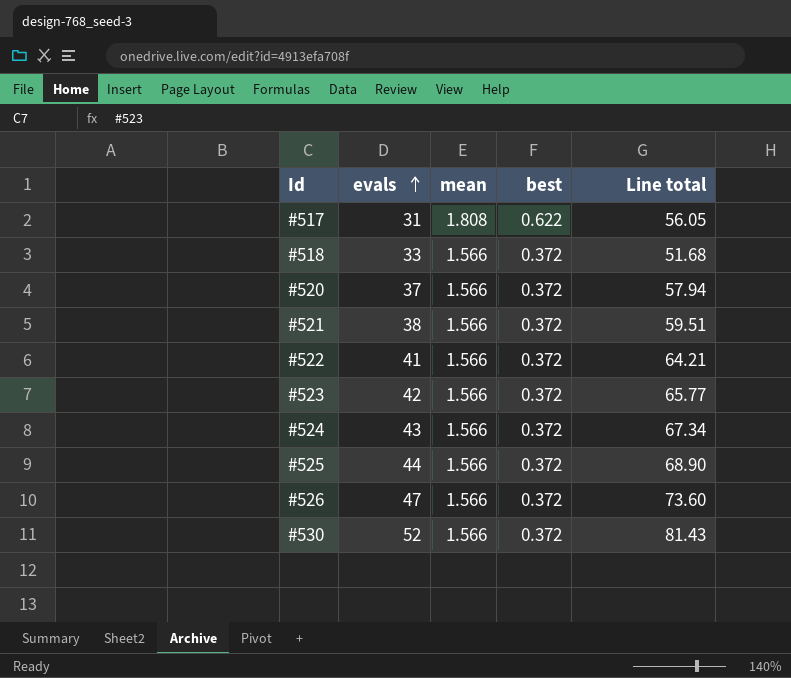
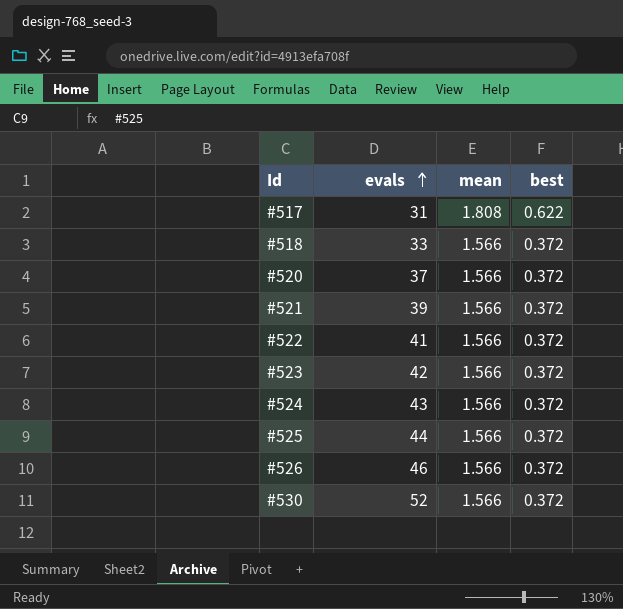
column Line total | formula: [evals] * [mean] -> none
#521 | evals: 38 -> 39
#526 | evals: 47 -> 46

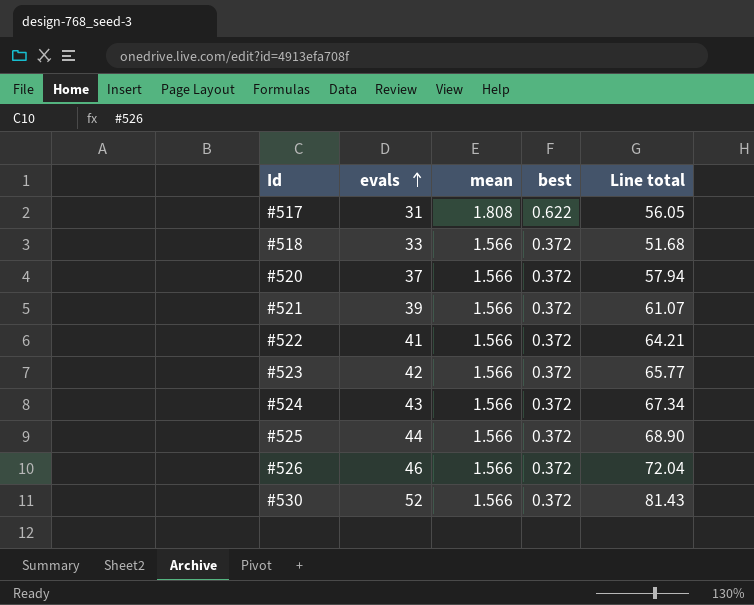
column Line total | formula: none -> [evals] * [mean]

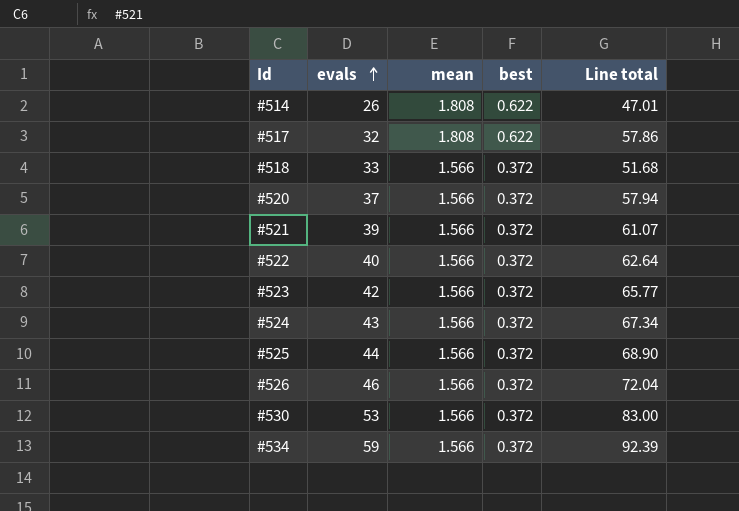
row #514: none -> 26 | 1.808 | 0.622 | 47.01
#517 | evals: 31 -> 32
#517 | Line total: 56.05 -> 57.86
#522 | evals: 41 -> 40
#522 | Line total: 64.21 -> 62.64
#530 | evals: 52 -> 53
#530 | Line total: 81.43 -> 83.00
row #534: none -> 59 | 1.566 | 0.372 | 92.39

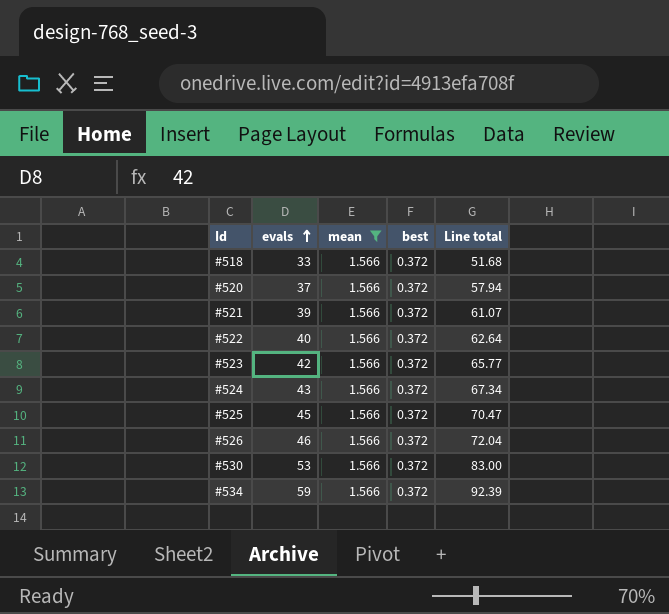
filter: none -> mean = 1.566
#525 | evals: 44 -> 45
#525 | Line total: 68.90 -> 70.47

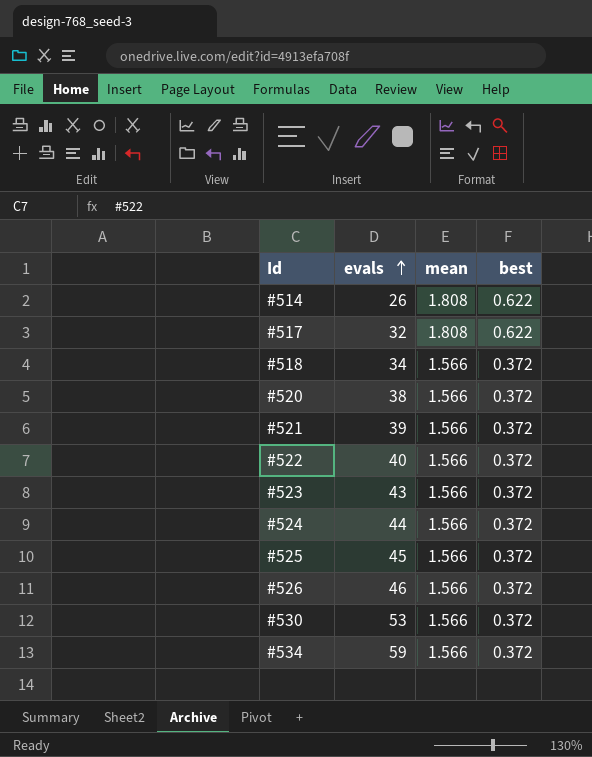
filter: mean = 1.566 -> none
column Line total | formula: [evals] * [mean] -> none
#518 | evals: 33 -> 34
#520 | evals: 37 -> 38
#523 | evals: 42 -> 43
#524 | evals: 43 -> 44

